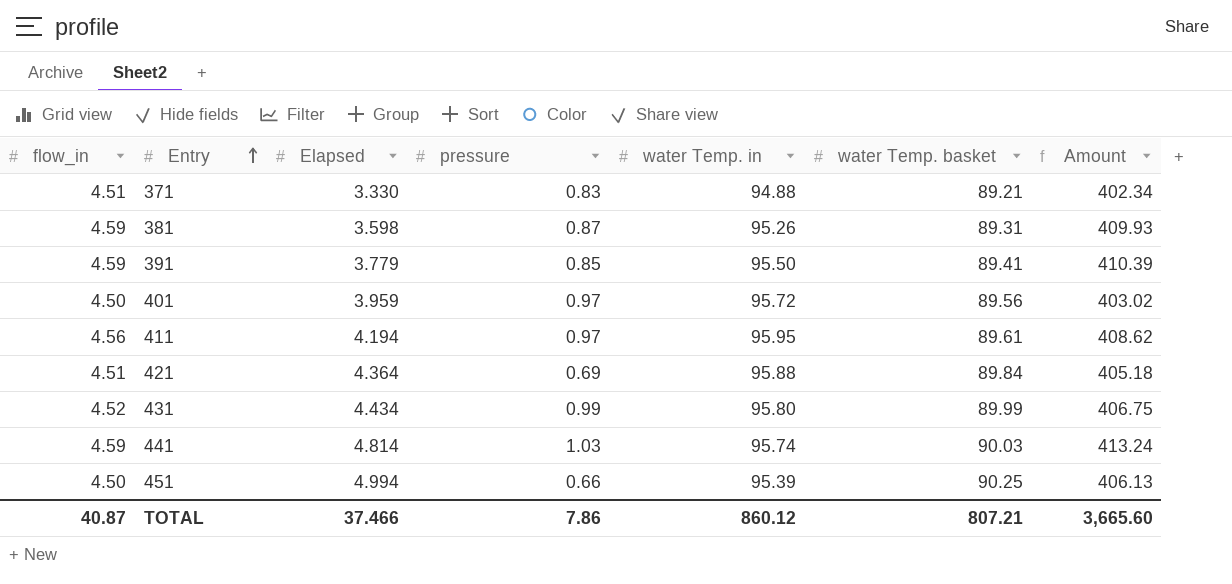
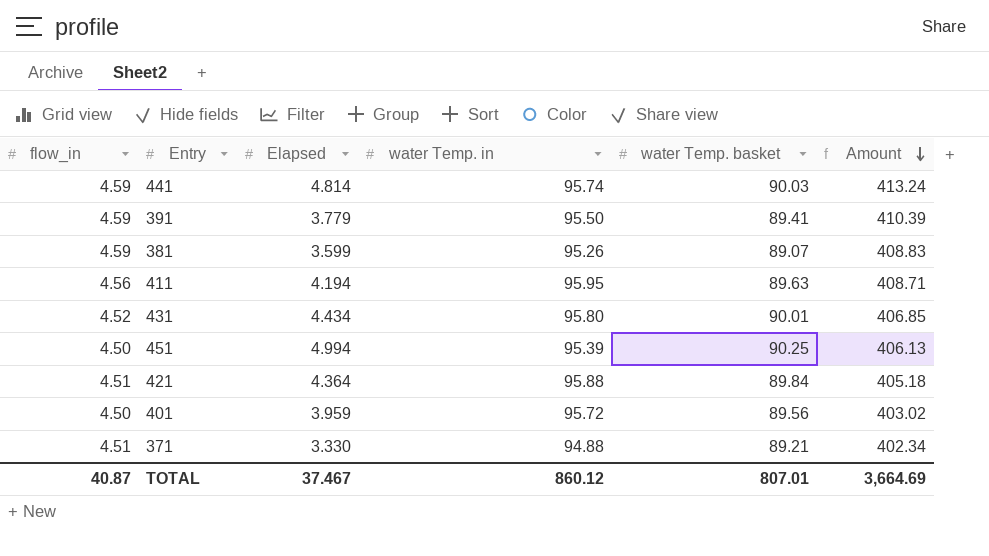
row order: Entry ascending -> Amount descending
column pressure | position: 4 -> none
381 | Elapsed: 3.598 -> 3.599
381 | water Temp. basket: 89.31 -> 89.07
381 | Amount: 409.93 -> 408.83
411 | water Temp. basket: 89.61 -> 89.63
411 | Amount: 408.62 -> 408.71
431 | water Temp. basket: 89.99 -> 90.01
431 | Amount: 406.75 -> 406.85
TOTAL | Elapsed: 37.466 -> 37.467
TOTAL | water Temp. basket: 807.21 -> 807.01
TOTAL | Amount: 3,665.60 -> 3,664.69

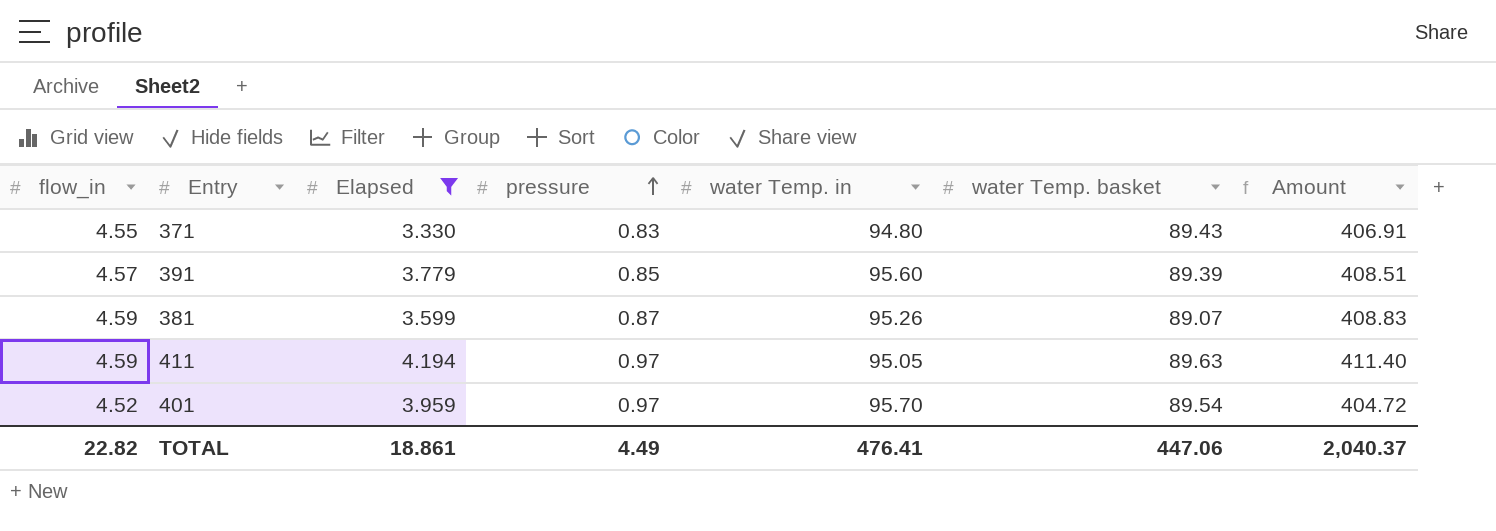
filter: none -> Elapsed <= 4.194
row order: Amount descending -> pressure ascending
column pressure | position: none -> 4
371 | flow_in: 4.51 -> 4.55
371 | water Temp. in: 94.88 -> 94.80
371 | water Temp. basket: 89.21 -> 89.43
371 | Amount: 402.34 -> 406.91
391 | flow_in: 4.59 -> 4.57
391 | water Temp. in: 95.50 -> 95.60
391 | water Temp. basket: 89.41 -> 89.39
391 | Amount: 410.39 -> 408.51
411 | flow_in: 4.56 -> 4.59
411 | water Temp. in: 95.95 -> 95.05
411 | Amount: 408.71 -> 411.40
401 | flow_in: 4.50 -> 4.52
401 | water Temp. in: 95.72 -> 95.70
401 | water Temp. basket: 89.56 -> 89.54
401 | Amount: 403.02 -> 404.72
TOTAL | flow_in: 40.87 -> 22.82
TOTAL | Elapsed: 37.467 -> 18.861
TOTAL | water Temp. in: 860.12 -> 476.41
TOTAL | water Temp. basket: 807.01 -> 447.06
TOTAL | Amount: 3,664.69 -> 2,040.37

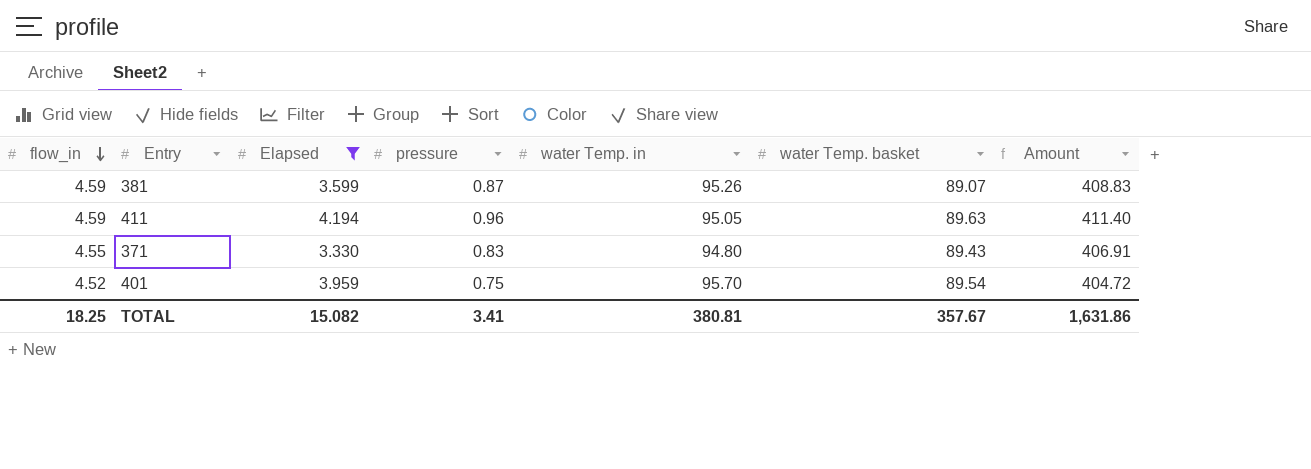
row order: pressure ascending -> flow_in descending
row 391: 4.57 | 3.779 | 0.85 | 95.60 | 89.39 | 408.51 -> none
411 | pressure: 0.97 -> 0.96
401 | pressure: 0.97 -> 0.75
TOTAL | flow_in: 22.82 -> 18.25
TOTAL | Elapsed: 18.861 -> 15.082
TOTAL | pressure: 4.49 -> 3.41
TOTAL | water Temp. in: 476.41 -> 380.81
TOTAL | water Temp. basket: 447.06 -> 357.67
TOTAL | Amount: 2,040.37 -> 1,631.86

